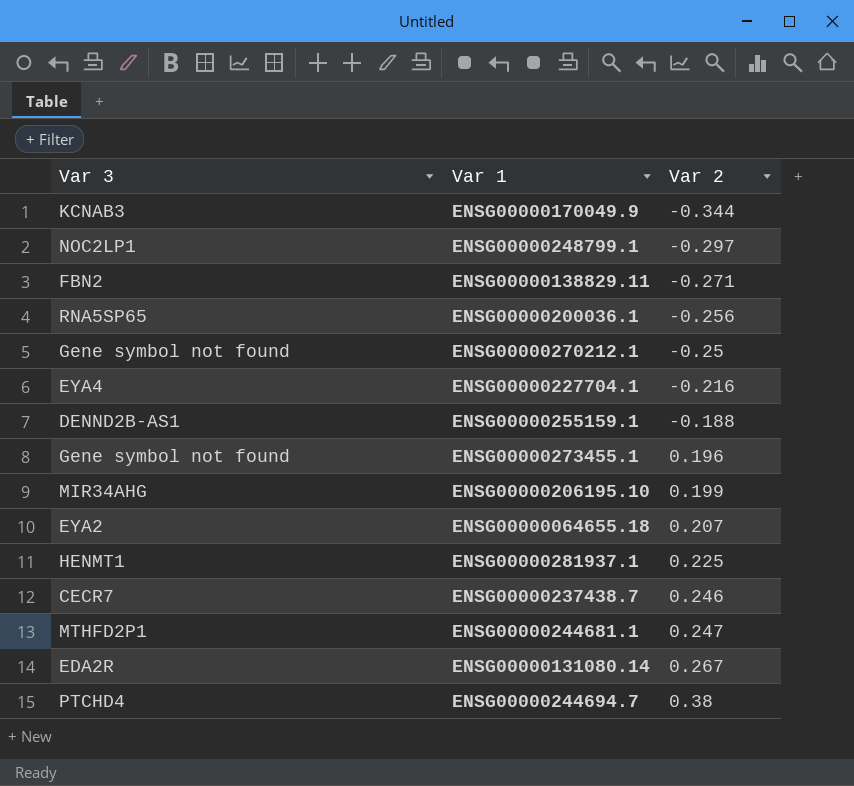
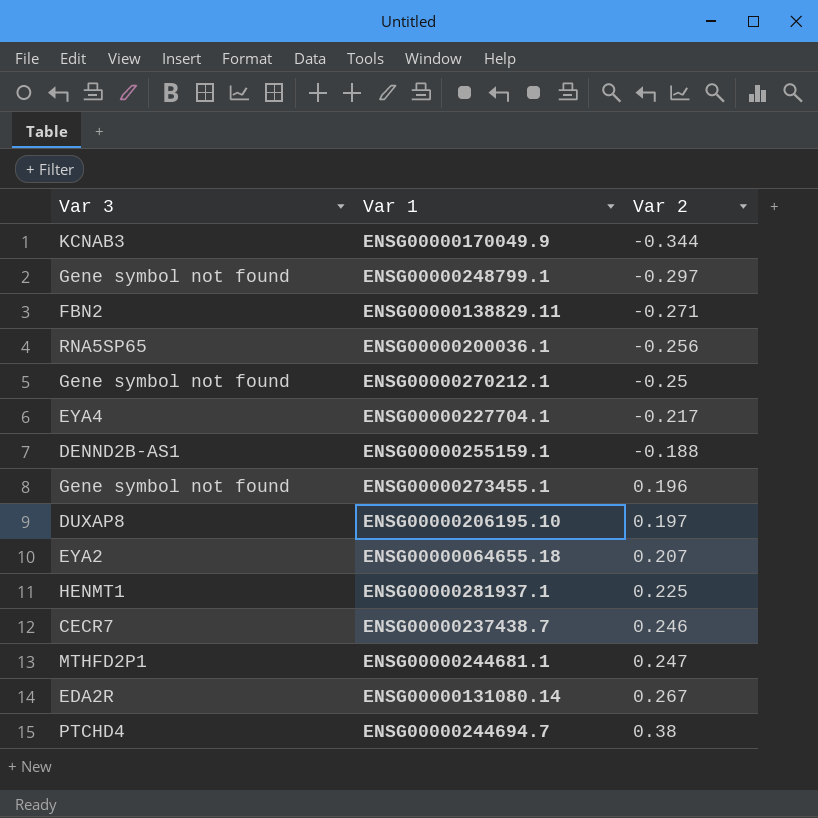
ENSG00000248799.1 | Var 3: NOC2LP1 -> Gene symbol not found
ENSG00000227704.1 | Var 2: -0.216 -> -0.217
ENSG00000206195.10 | Var 3: MIR34AHG -> DUXAP8
ENSG00000206195.10 | Var 2: 0.199 -> 0.197

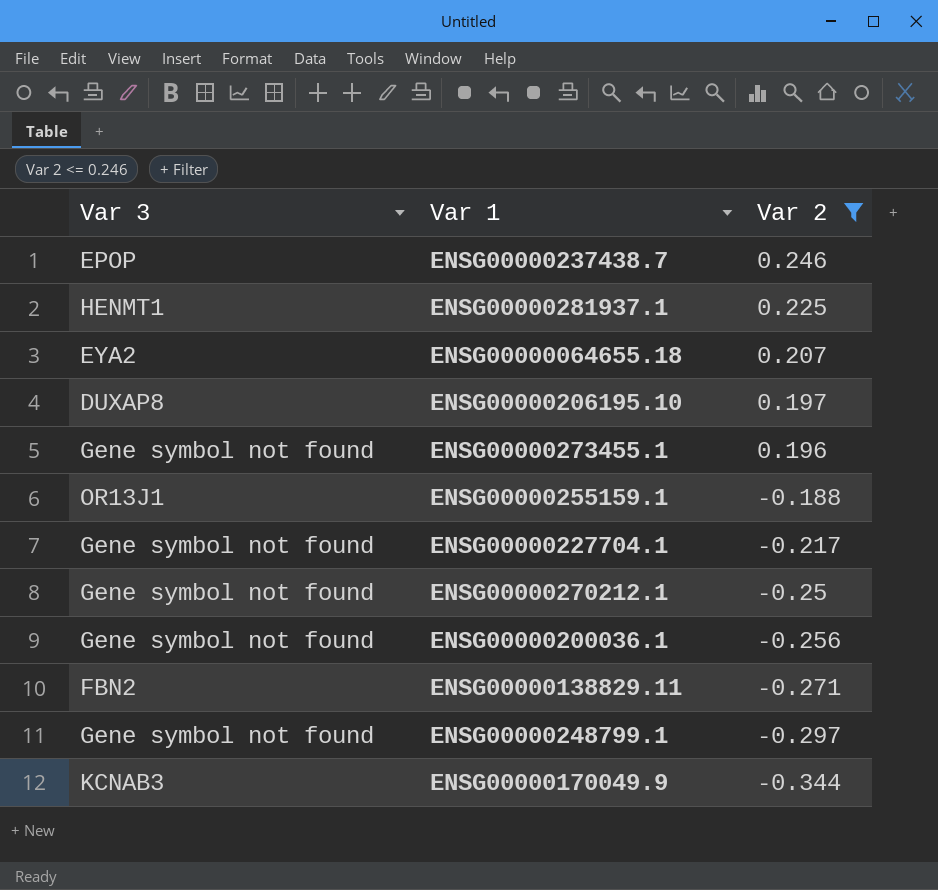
filter: none -> Var 2 <= 0.246
row order: Var 2 ascending -> Var 2 descending
ENSG00000237438.7 | Var 3: CECR7 -> EPOP
ENSG00000255159.1 | Var 3: DENND2B-AS1 -> OR13J1
ENSG00000227704.1 | Var 3: EYA4 -> Gene symbol not found
ENSG00000200036.1 | Var 3: RNA5SP65 -> Gene symbol not found

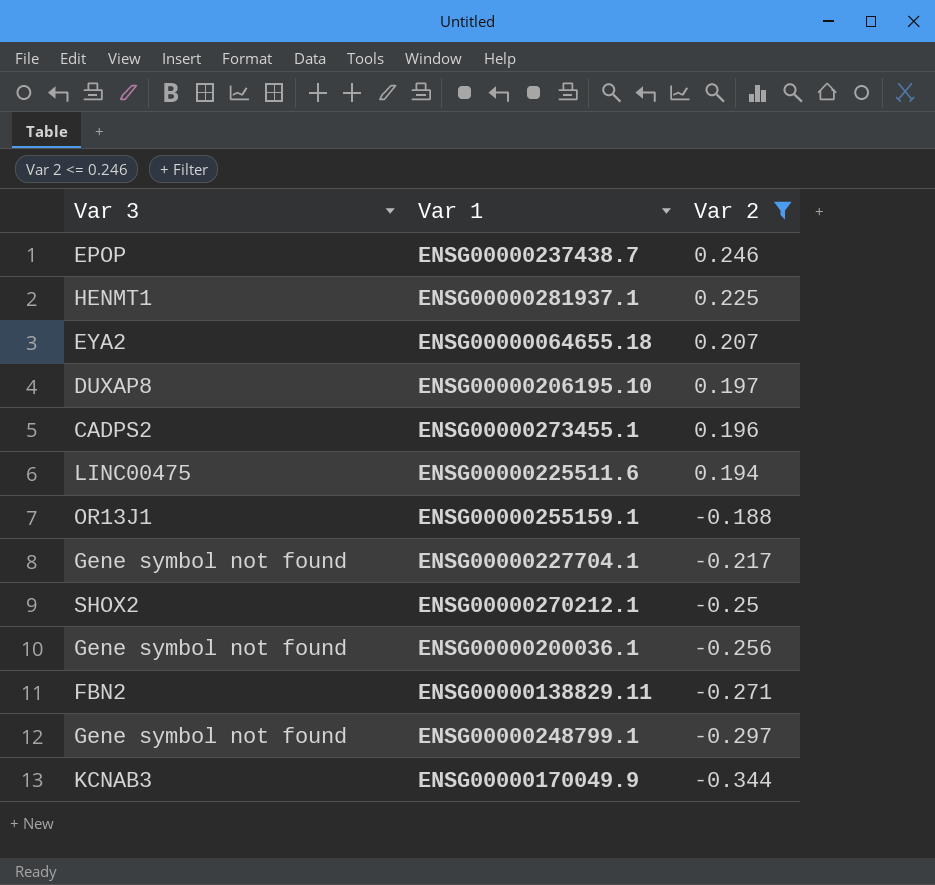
ENSG00000273455.1 | Var 3: Gene symbol not found -> CADPS2
row ENSG00000225511.6: none -> LINC00475 | 0.194
ENSG00000270212.1 | Var 3: Gene symbol not found -> SHOX2

